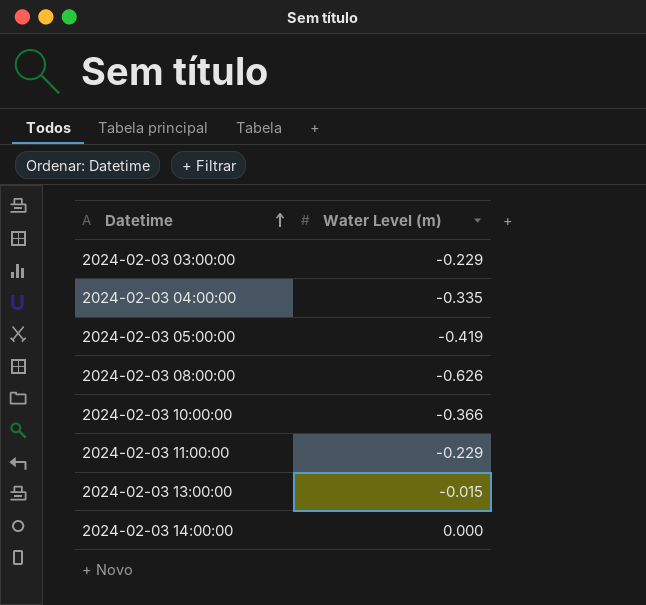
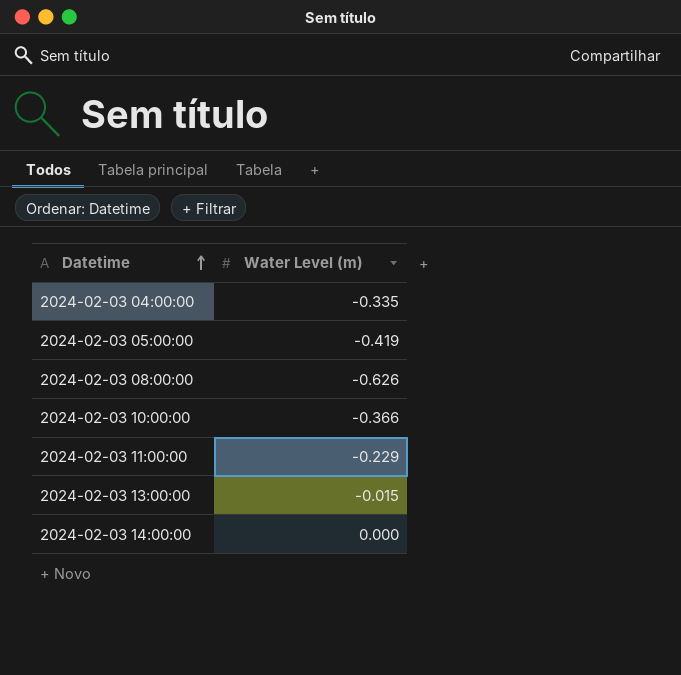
row 2024-02-03 03:00:00: -0.229 -> none

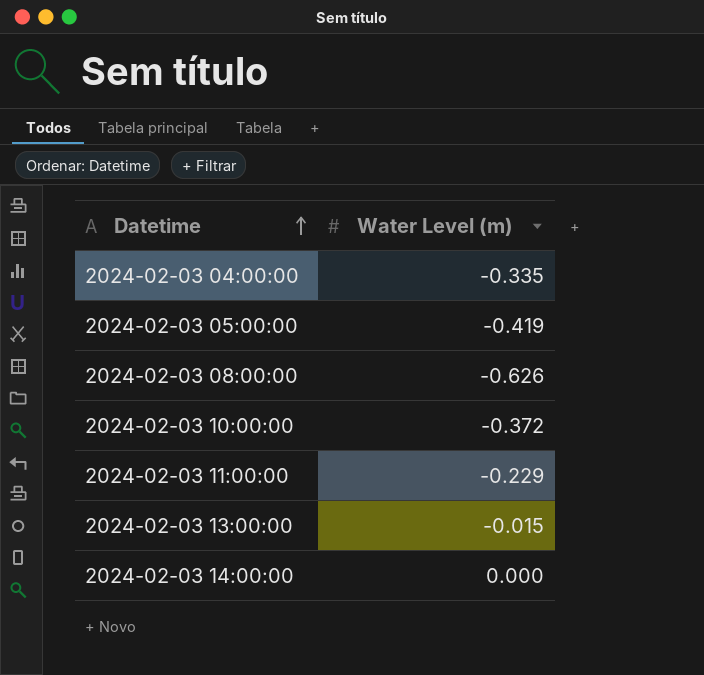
2024-02-03 10:00:00 | Water Level (m): -0.366 -> -0.372

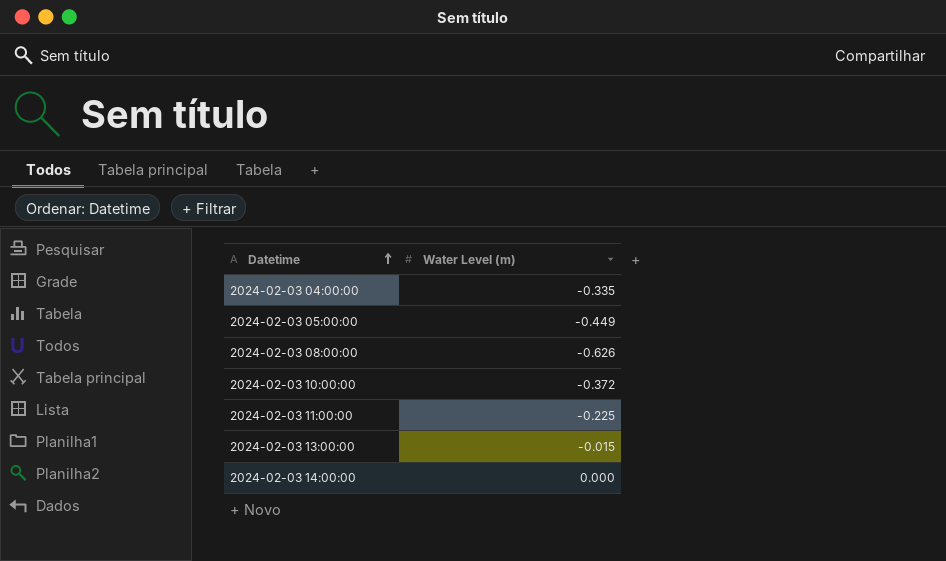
2024-02-03 05:00:00 | Water Level (m): -0.419 -> -0.449
2024-02-03 11:00:00 | Water Level (m): -0.229 -> -0.225

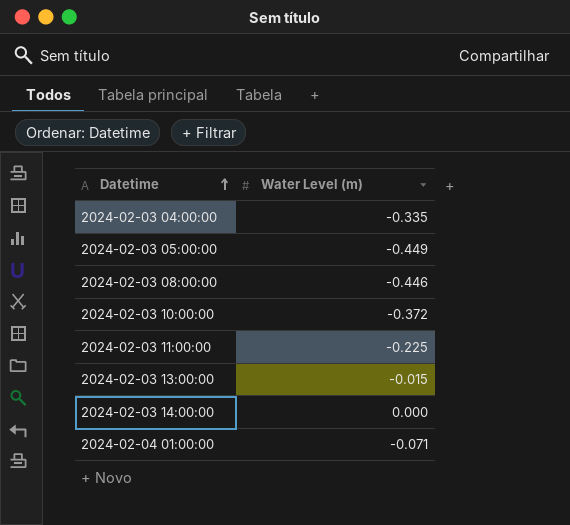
2024-02-03 08:00:00 | Water Level (m): -0.626 -> -0.446
row 2024-02-04 01:00:00: none -> -0.071

